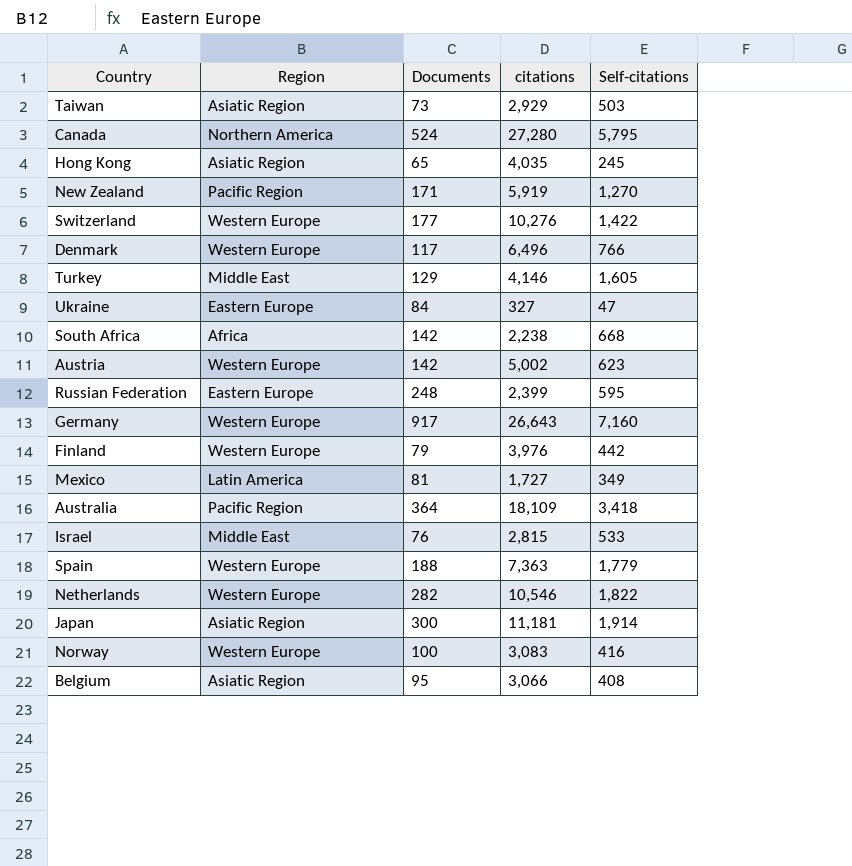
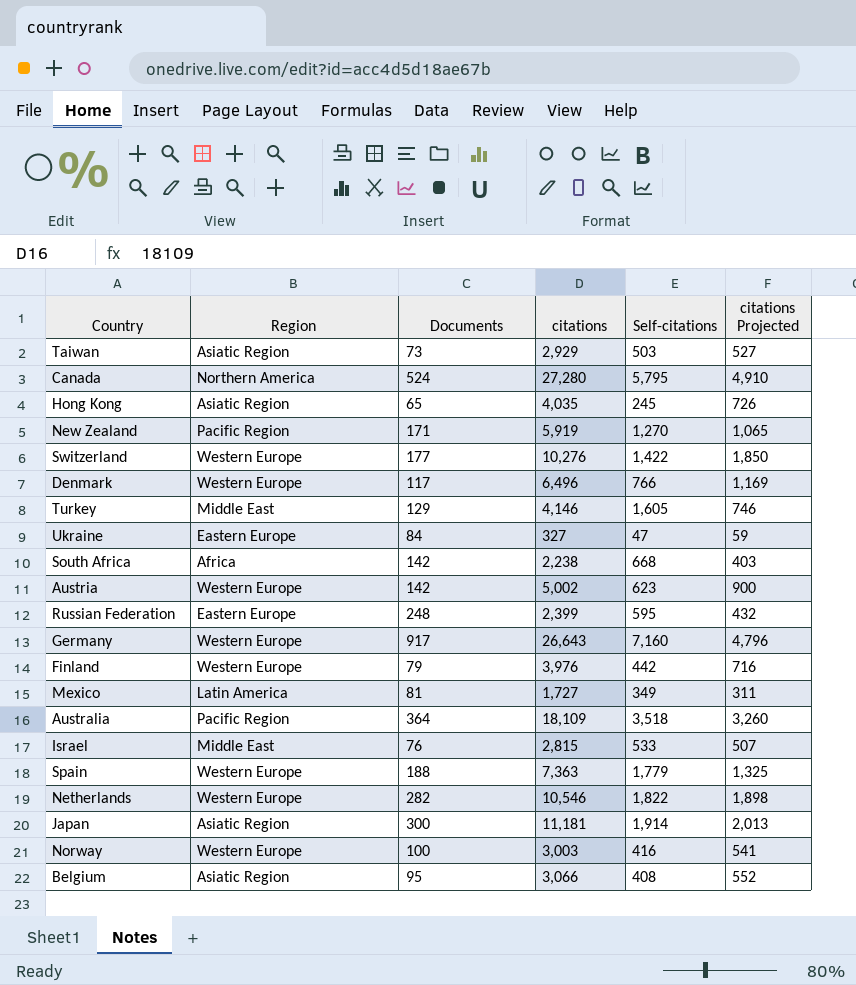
column citations Projected | formula: none -> [citations] * 0.18
Australia | Self-citations: 3,418 -> 3,518
Norway | citations: 3,083 -> 3,003

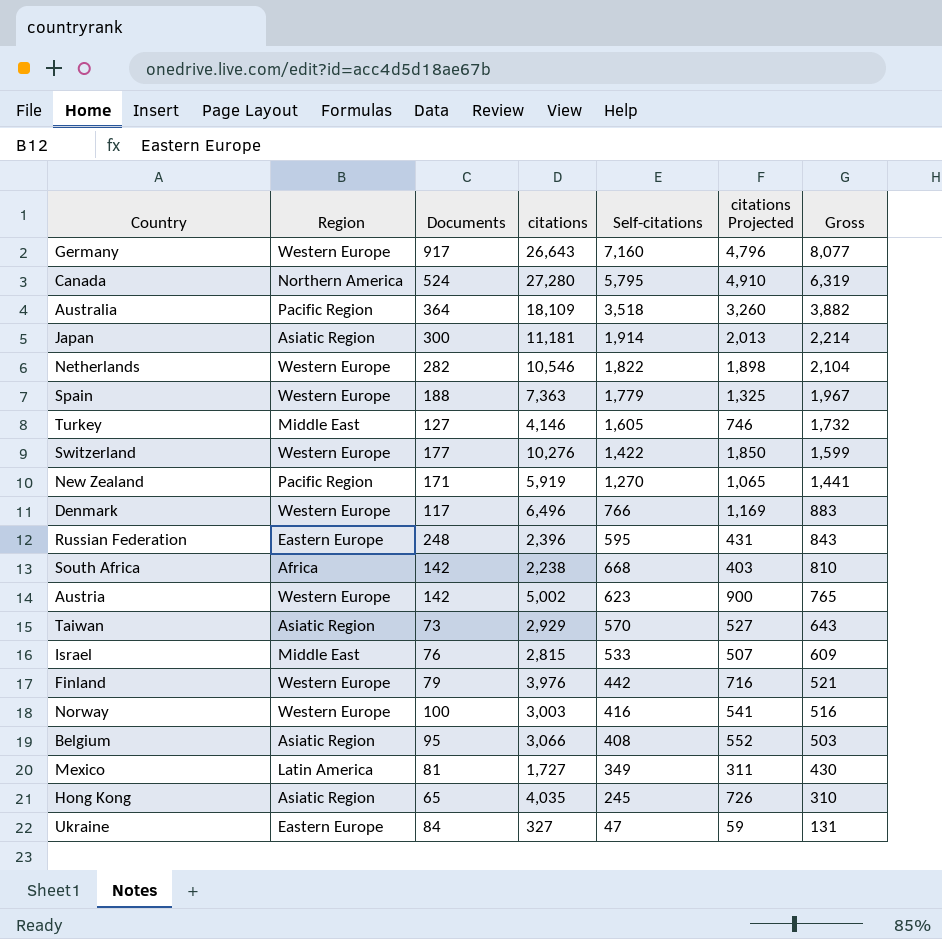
row order: none -> Gross descending
column Gross | formula: none -> [Documents] + [Self-citations]
Turkey | Documents: 129 -> 127
Russian Federation | citations: 2,399 -> 2,396
Russian Federation | citations Projected: 432 -> 431
Taiwan | Self-citations: 503 -> 570

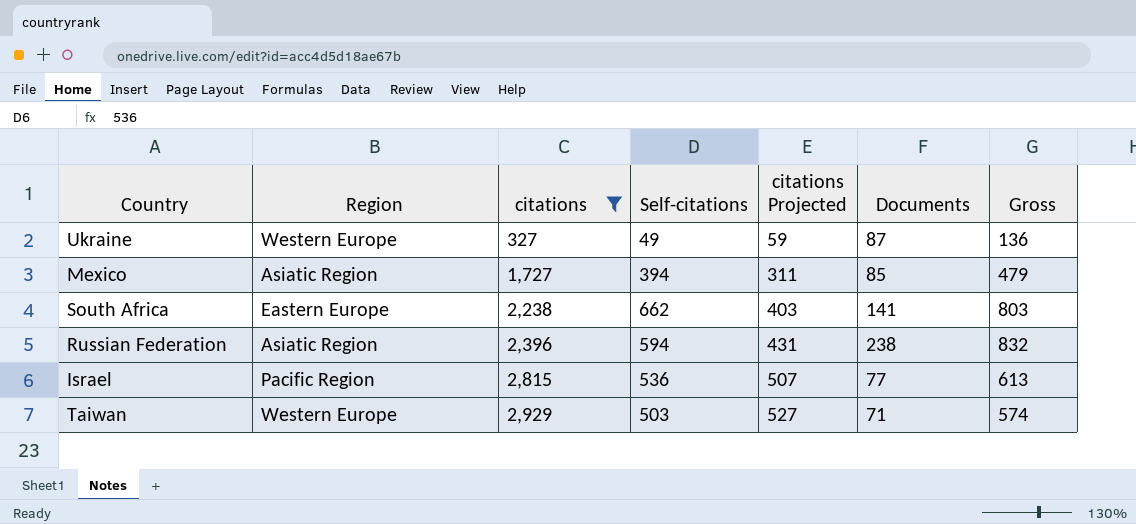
filter: none -> citations <= 2,929
row order: Gross descending -> citations ascending
column Documents | position: 3 -> 6
Ukraine | Region: Eastern Europe -> Western Europe
Ukraine | Self-citations: 47 -> 49
Ukraine | Documents: 84 -> 87
Ukraine | Gross: 131 -> 136
Mexico | Region: Latin America -> Asiatic Region
Mexico | Self-citations: 349 -> 394
Mexico | Documents: 81 -> 85
Mexico | Gross: 430 -> 479
South Africa | Region: Africa -> Eastern Europe
South Africa | Self-citations: 668 -> 662
South Africa | Documents: 142 -> 141
South Africa | Gross: 810 -> 803
Russian Federation | Region: Eastern Europe -> Asiatic Region
Russian Federation | Self-citations: 595 -> 594
Russian Federation | Documents: 248 -> 238
Russian Federation | Gross: 843 -> 832
Israel | Region: Middle East -> Pacific Region
Israel | Self-citations: 533 -> 536
Israel | Documents: 76 -> 77
Israel | Gross: 609 -> 613
Taiwan | Region: Asiatic Region -> Western Europe
Taiwan | Self-citations: 570 -> 503
Taiwan | Documents: 73 -> 71
Taiwan | Gross: 643 -> 574

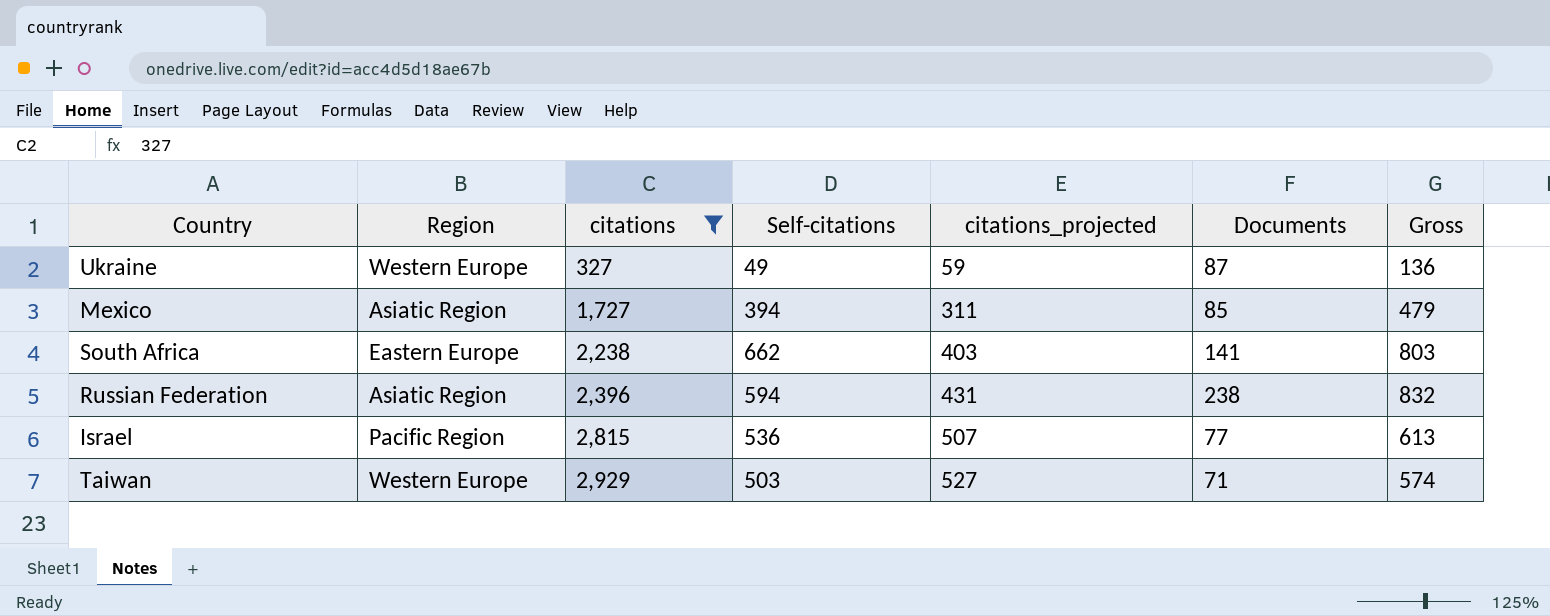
column name: citations Projected -> citations_projected

